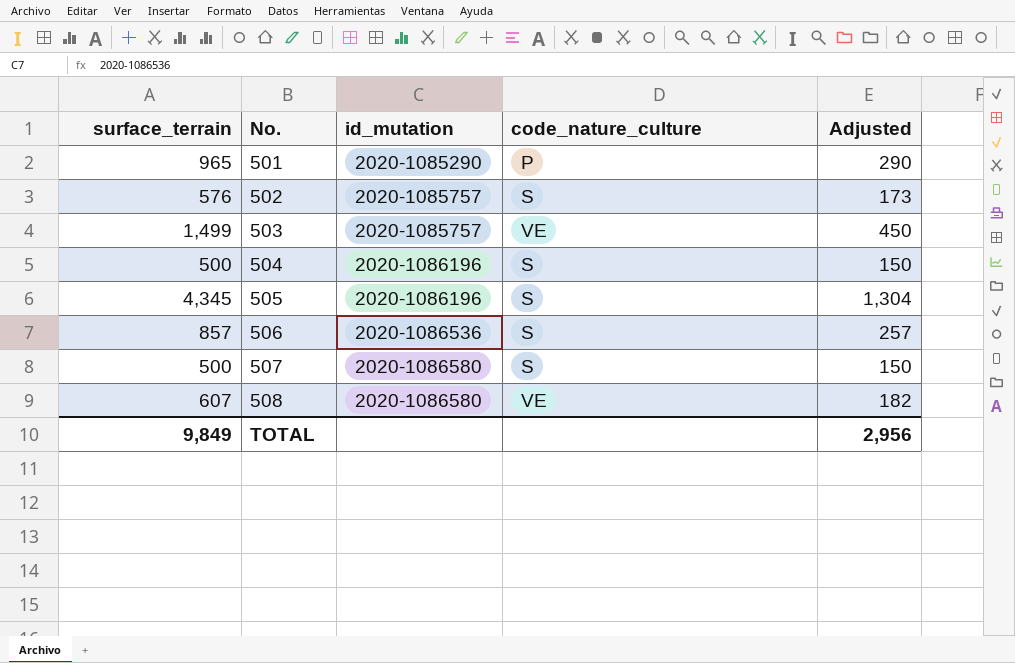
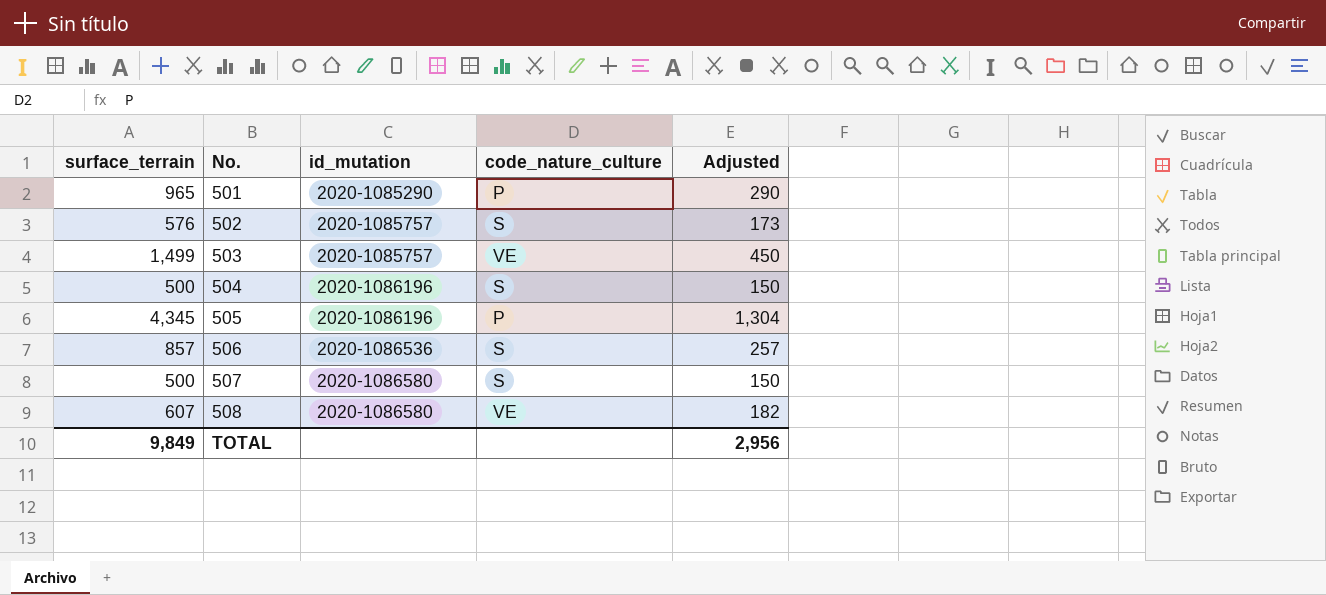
505 | code_nature_culture: S -> P

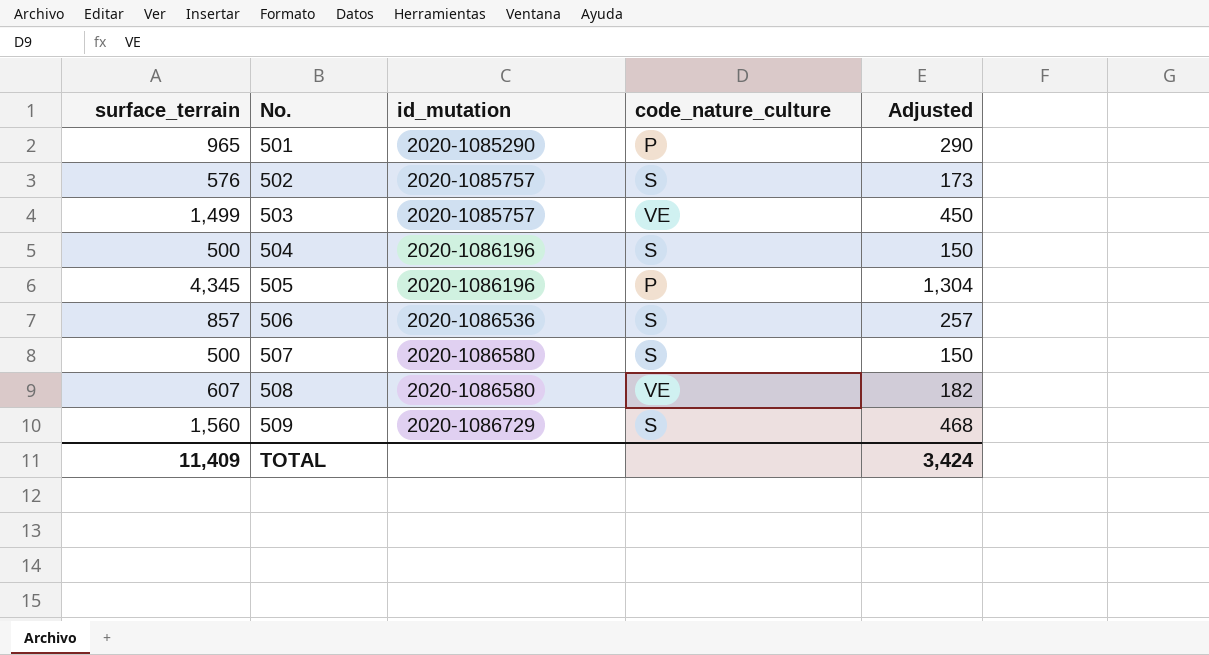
row 509: none -> 1,560 | 2020-1086729 | S | 468
TOTAL | surface_terrain: 9,849 -> 11,409
TOTAL | Adjusted: 2,956 -> 3,424

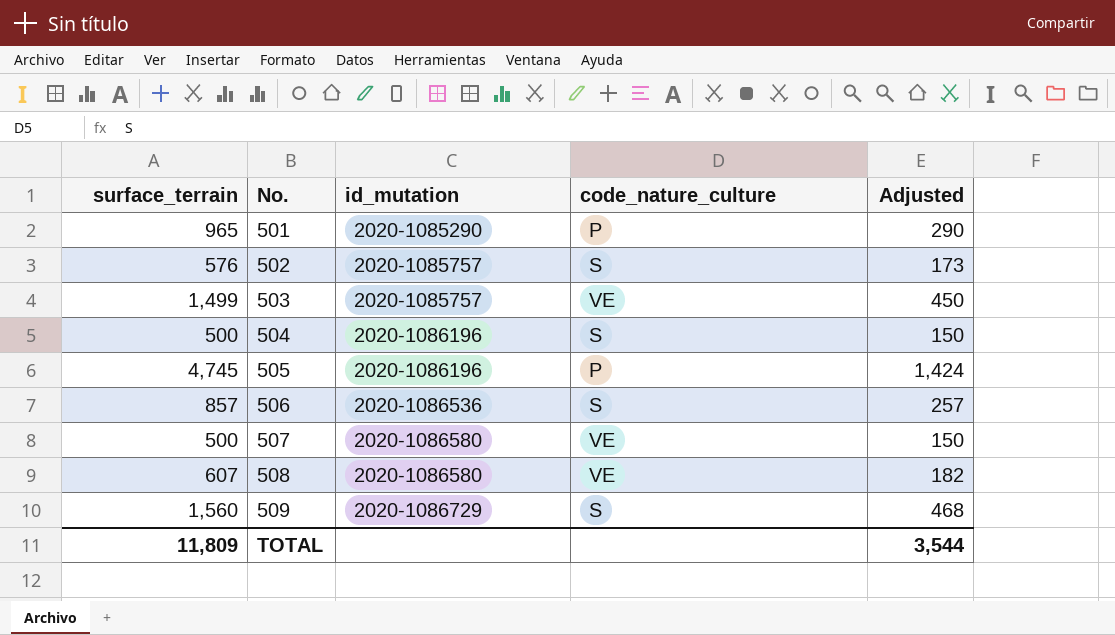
505 | surface_terrain: 4,345 -> 4,745
505 | Adjusted: 1,304 -> 1,424
507 | code_nature_culture: S -> VE
TOTAL | surface_terrain: 11,409 -> 11,809
TOTAL | Adjusted: 3,424 -> 3,544

